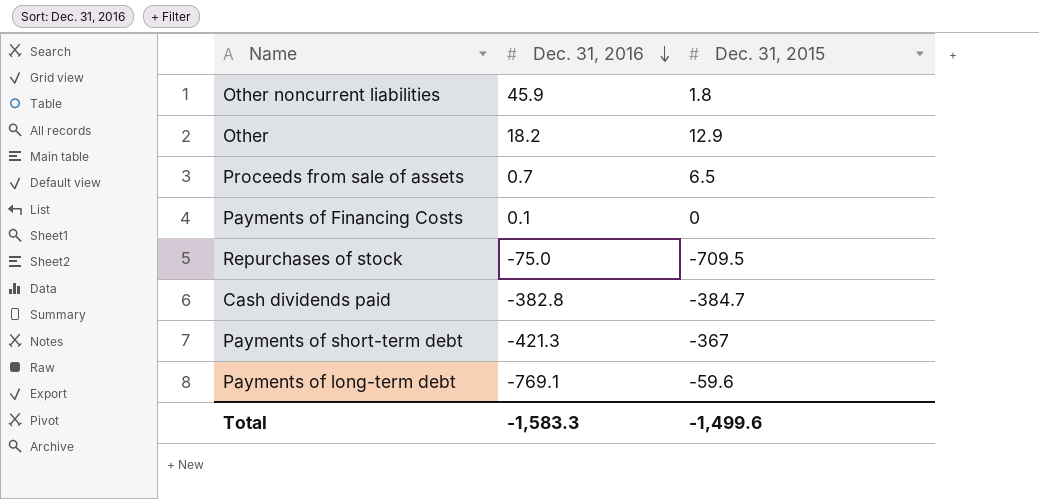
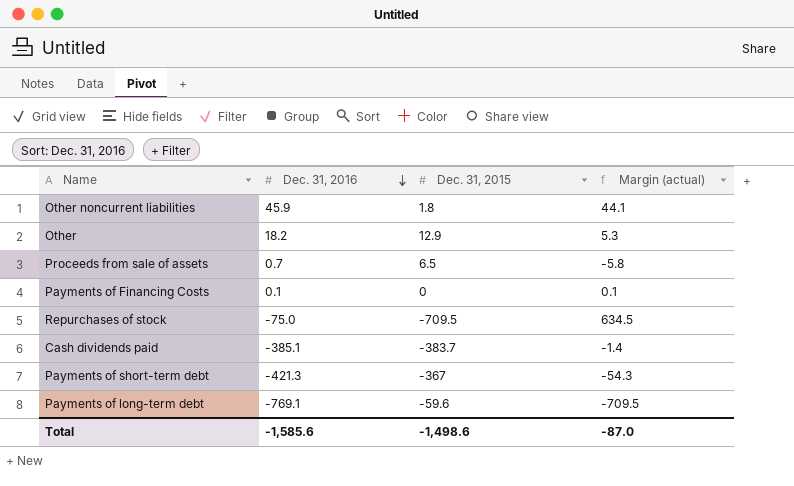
column Margin (actual) | formula: none -> [Dec. 31, 2016] - [Dec. 31, 2015]
Cash dividends paid | Dec. 31, 2016: -382.8 -> -385.1
Cash dividends paid | Dec. 31, 2015: -384.7 -> -383.7
Total | Dec. 31, 2016: -1,583.3 -> -1,585.6
Total | Dec. 31, 2015: -1,499.6 -> -1,498.6

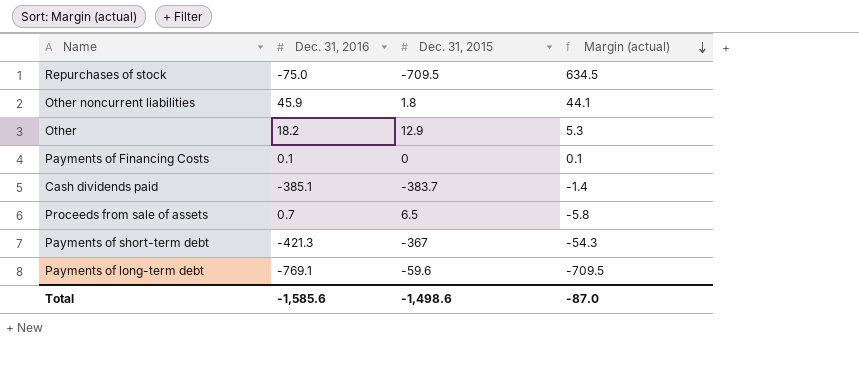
row order: Dec. 31, 2016 descending -> Margin (actual) descending

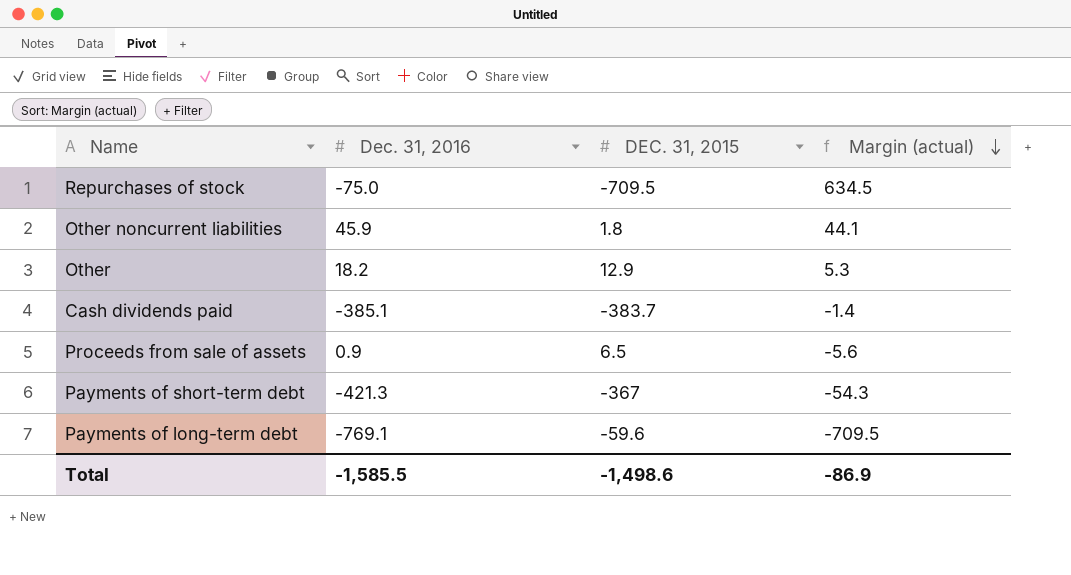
column name: Dec. 31, 2015 -> DEC. 31, 2015
row Payments of Financing Costs: 0.1 | 0 | 0.1 -> none
Proceeds from sale of assets | Dec. 31, 2016: 0.7 -> 0.9
Proceeds from sale of assets | Margin (actual): -5.8 -> -5.6
Total | Dec. 31, 2016: -1,585.6 -> -1,585.5
Total | Margin (actual): -87.0 -> -86.9

